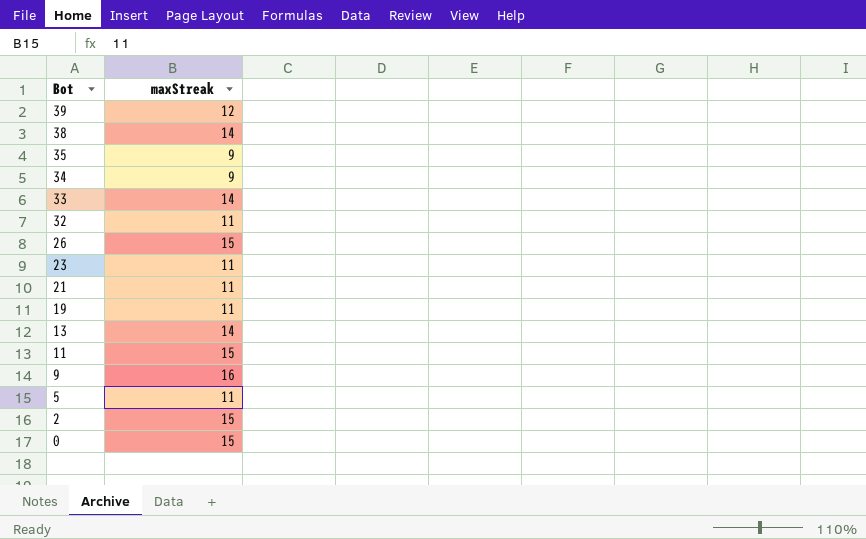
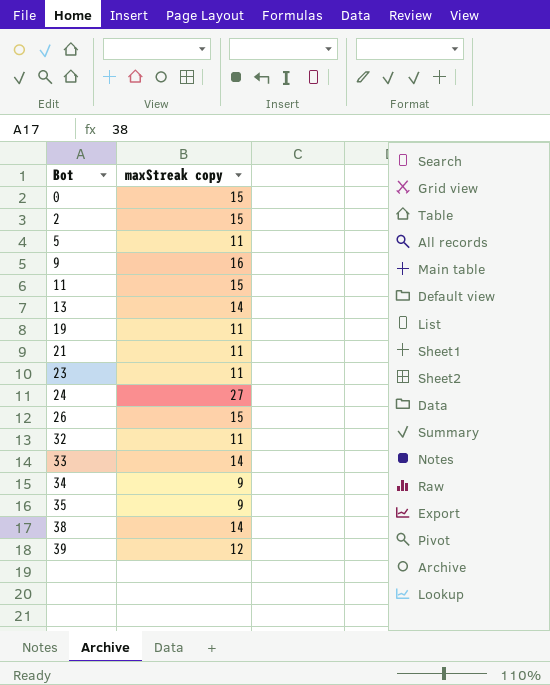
row order: Bot descending -> Bot ascending
column name: maxStreak -> maxStreak copy
row 24: none -> 27

